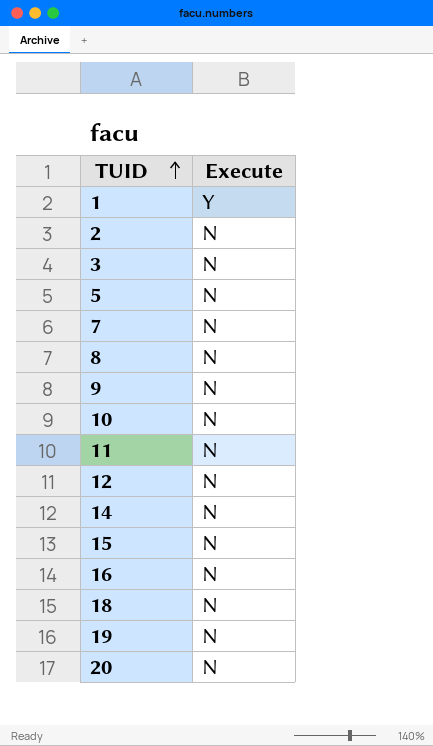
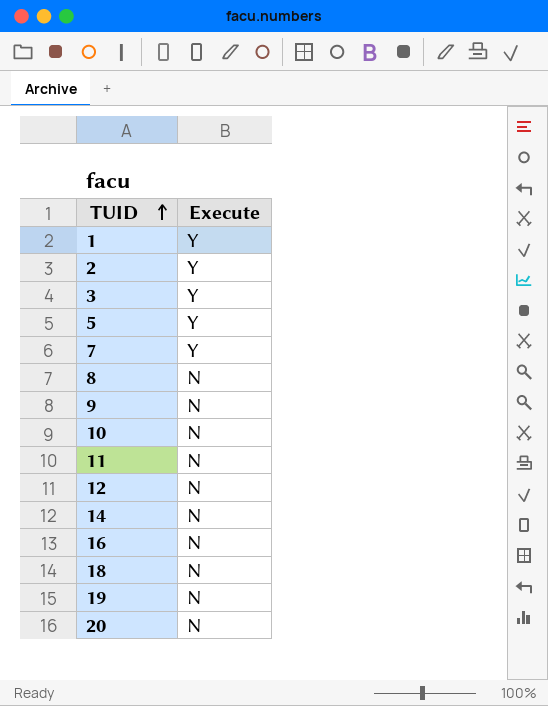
row 15: N -> none
2 | Execute: N -> Y
3 | Execute: N -> Y
5 | Execute: N -> Y
7 | Execute: N -> Y

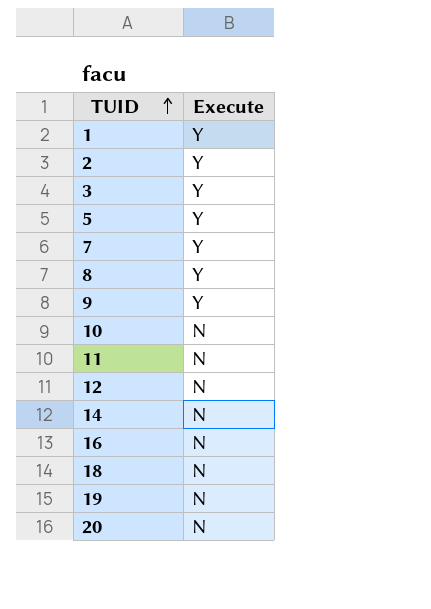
8 | Execute: N -> Y
9 | Execute: N -> Y

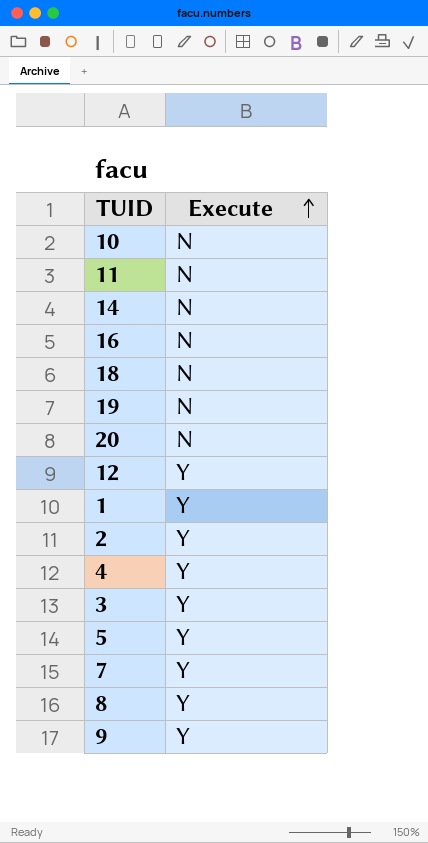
row order: TUID ascending -> Execute ascending
12 | Execute: N -> Y
row 4: none -> Y

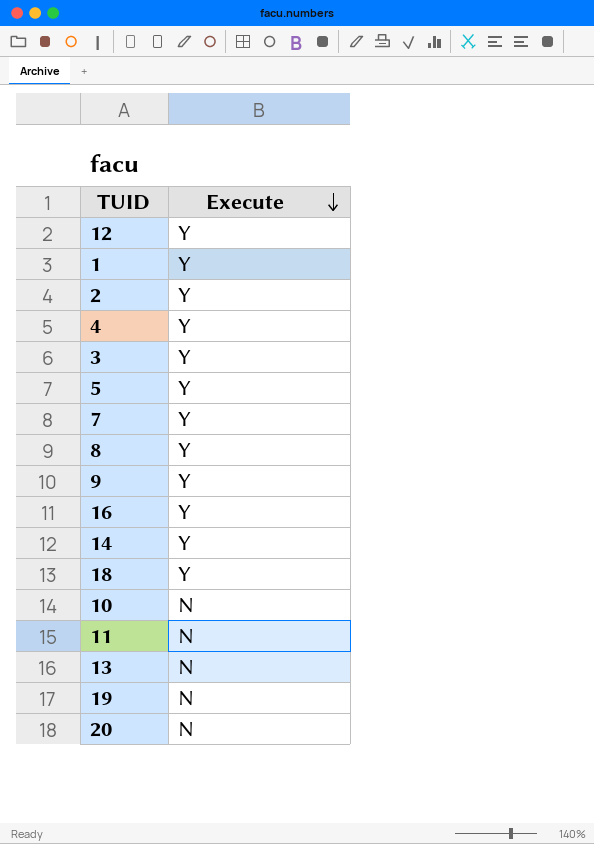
row order: Execute ascending -> Execute descending
16 | Execute: N -> Y
14 | Execute: N -> Y
18 | Execute: N -> Y
row 13: none -> N

